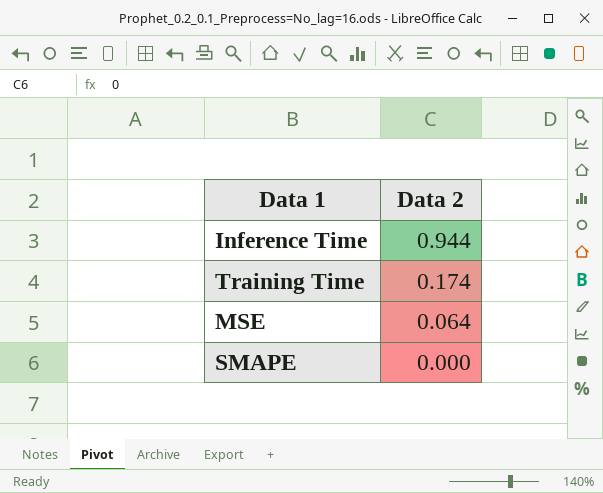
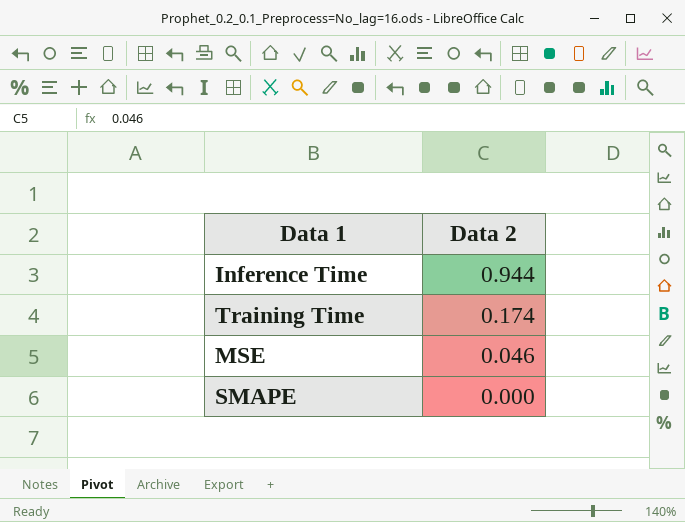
MSE | Data 2: 0.064 -> 0.046

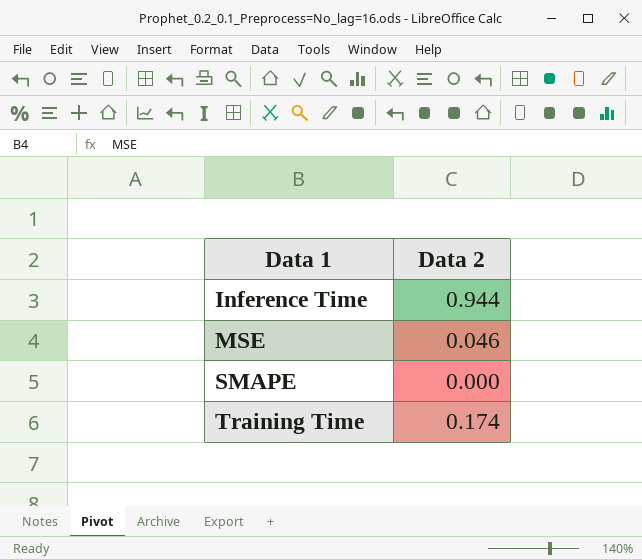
row order: Data 2 descending -> Data 1 ascending

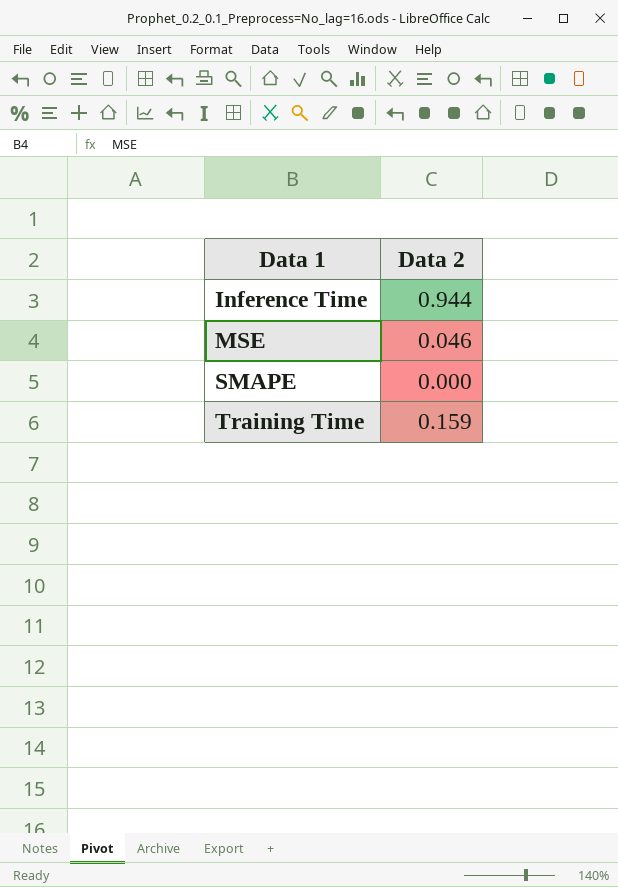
Training Time | Data 2: 0.174 -> 0.159

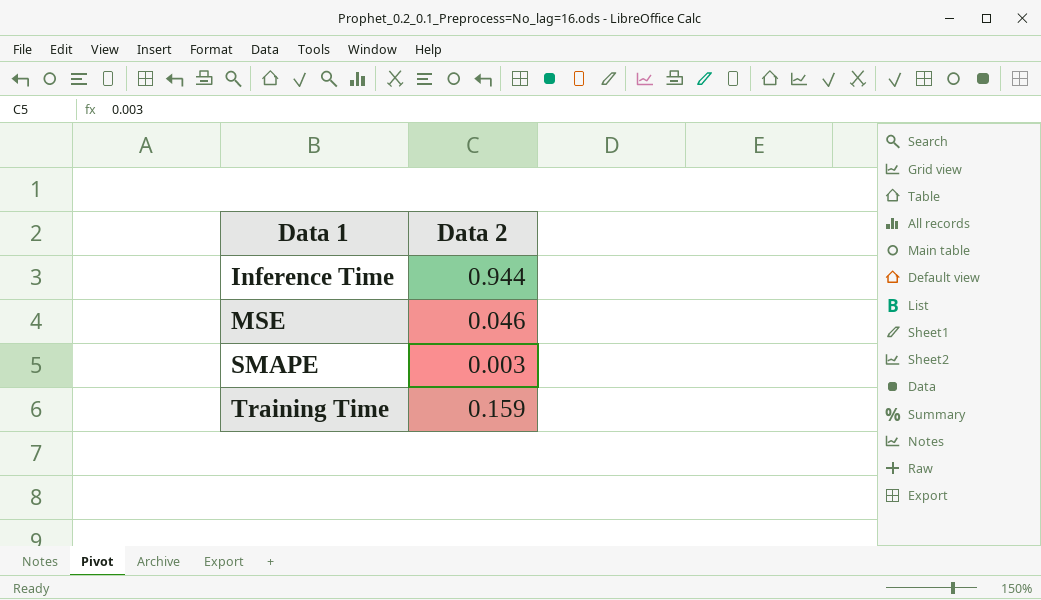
SMAPE | Data 2: 0.000 -> 0.003

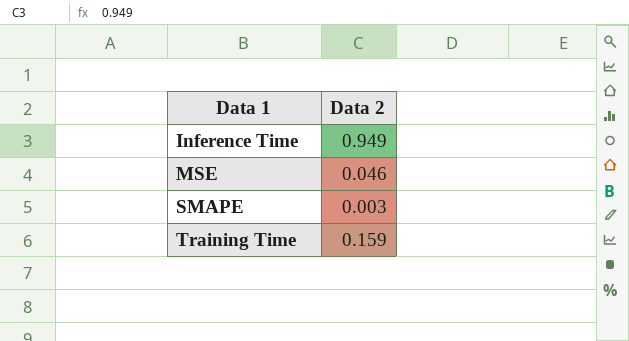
Inference Time | Data 2: 0.944 -> 0.949

